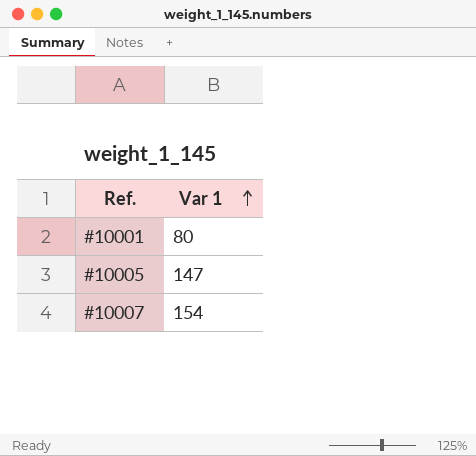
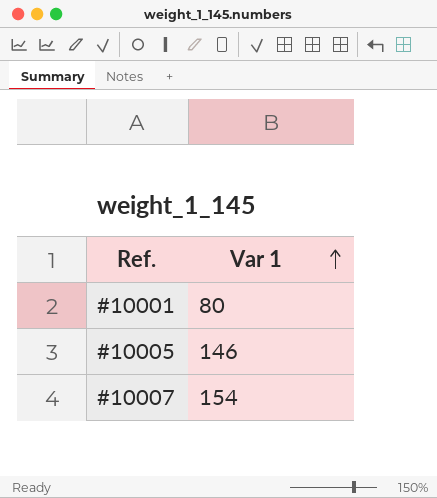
#10005 | Var 1: 147 -> 146

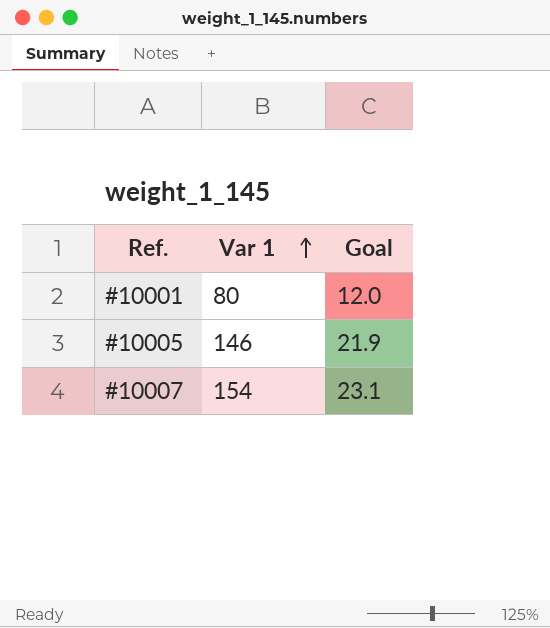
column Goal | formula: none -> [Var 1] * 0.15

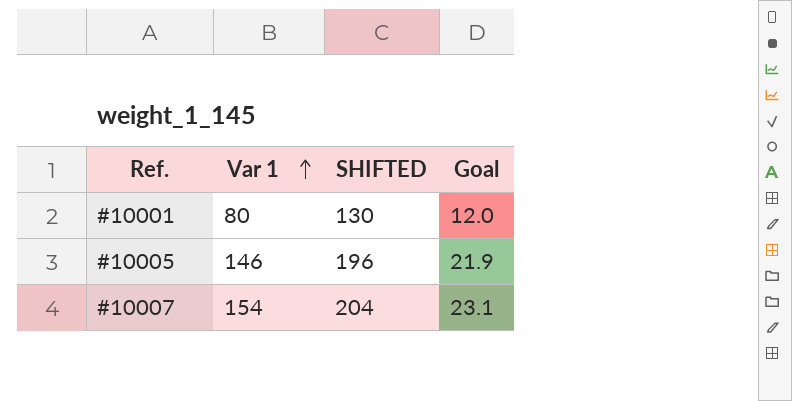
column SHIFTED | formula: none -> [Var 1] + 50

